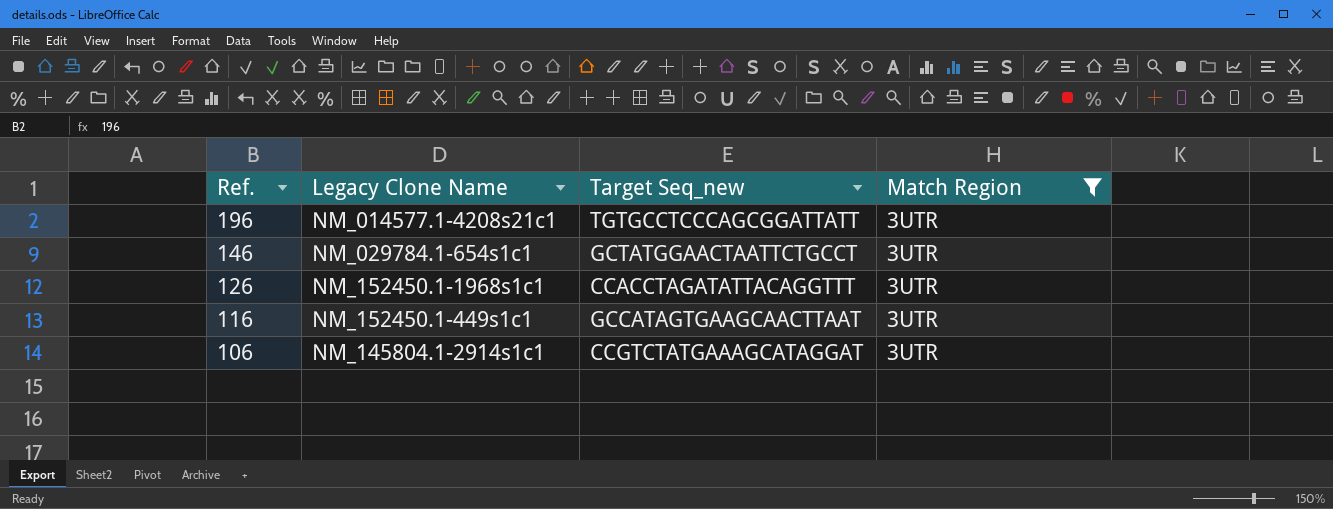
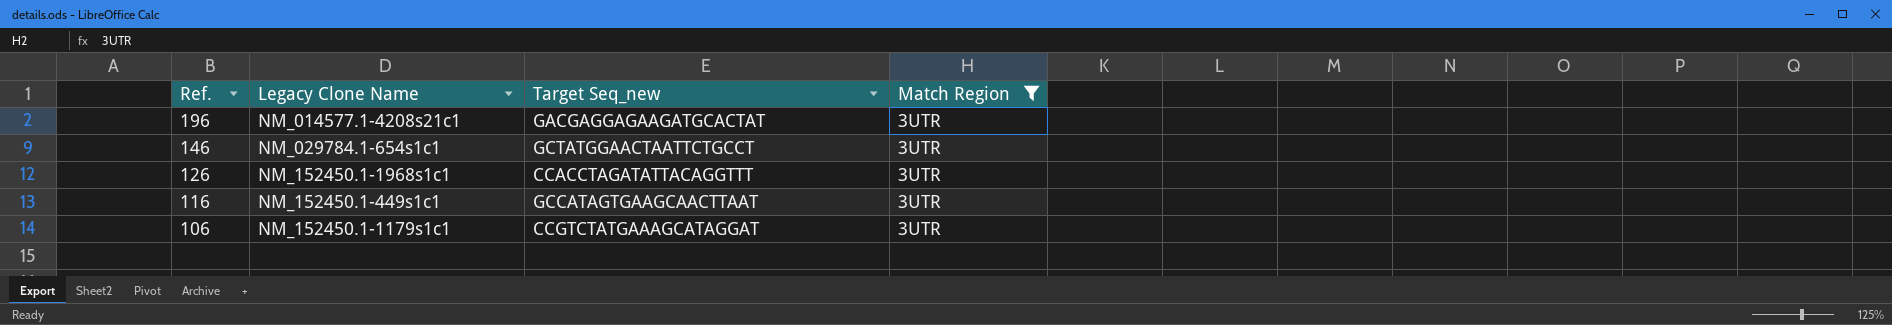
196 | Target Seq_new: TGTGCCTCCCAGCGGATTATT -> GACGAGGAGAAGATGCACTAT
106 | Legacy Clone Name: NM_145804.1-2914s1c1 -> NM_152450.1-1179s1c1

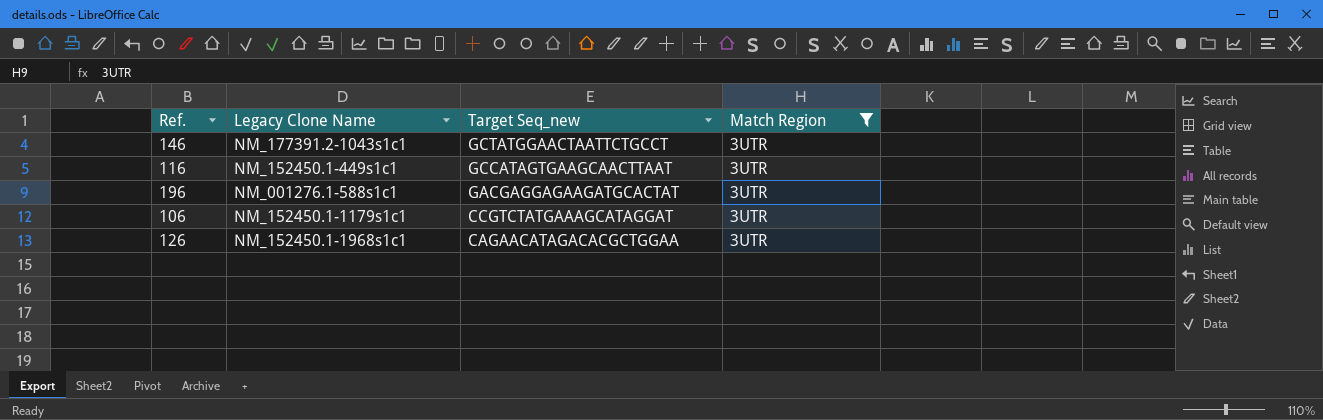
row order: Ref. descending -> Target Seq_new descending
146 | Legacy Clone Name: NM_029784.1-654s1c1 -> NM_177391.2-1043s1c1
196 | Legacy Clone Name: NM_014577.1-4208s21c1 -> NM_001276.1-588s1c1
126 | Target Seq_new: CCACCTAGATATTACAGGTTT -> CAGAACATAGACACGCTGGAA

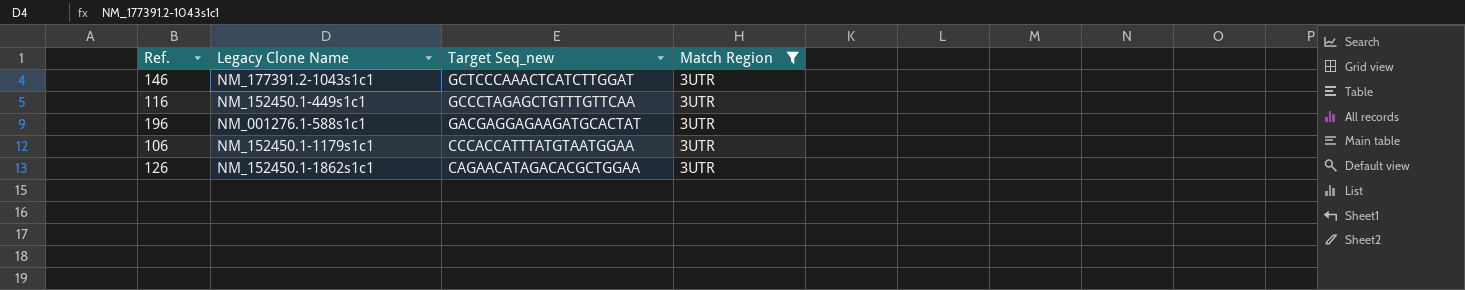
146 | Target Seq_new: GCTATGGAACTAATTCTGCCT -> GCTCCCAAACTCATCTTGGAT
116 | Target Seq_new: GCCATAGTGAAGCAACTTAAT -> GCCCTAGAGCTGTTTGTTCAA
106 | Target Seq_new: CCGTCTATGAAAGCATAGGAT -> CCCACCATTTATGTAATGGAA
126 | Legacy Clone Name: NM_152450.1-1968s1c1 -> NM_152450.1-1862s1c1

